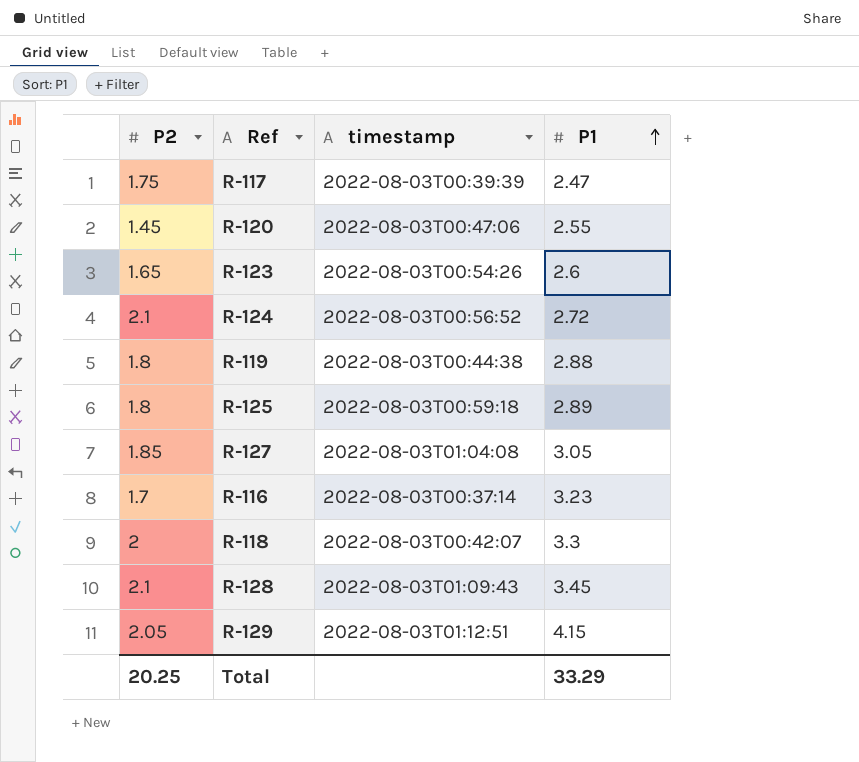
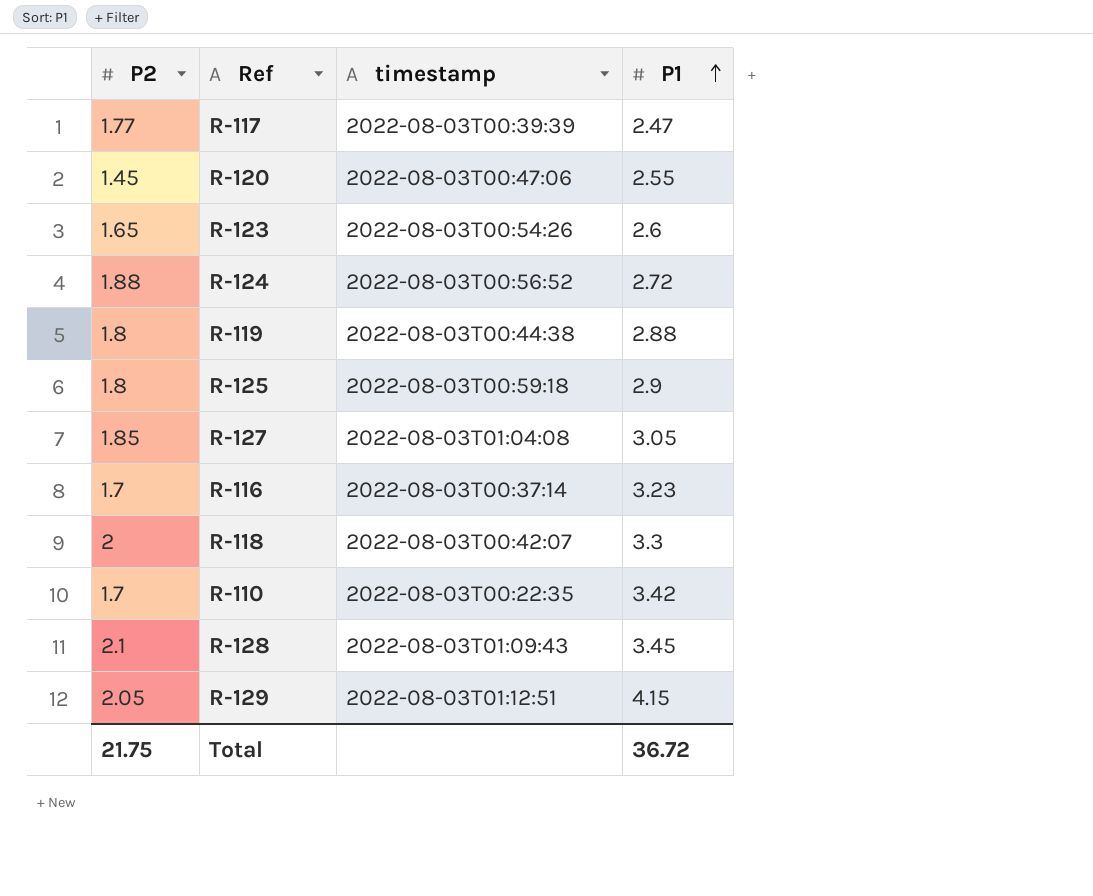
R-117 | P2: 1.75 -> 1.77
R-124 | P2: 2.1 -> 1.88
R-125 | P1: 2.89 -> 2.9
row R-110: none -> 1.7 | 2022-08-03T00:22:35 | 3.42
Total | P2: 20.25 -> 21.75
Total | P1: 33.29 -> 36.72

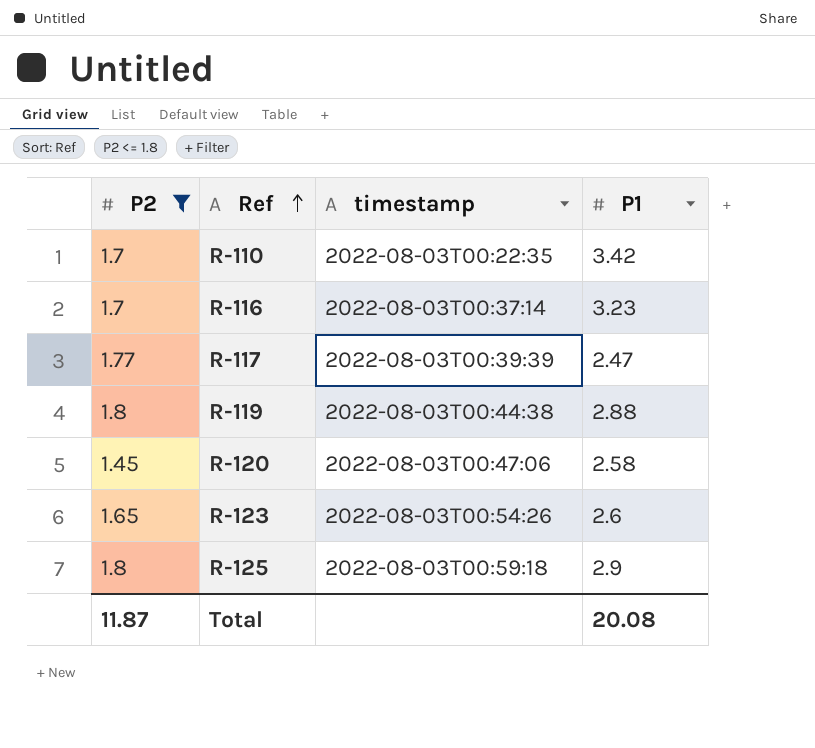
filter: none -> P2 <= 1.8
row order: P1 ascending -> Ref ascending
R-120 | P1: 2.55 -> 2.58
Total | P2: 21.75 -> 11.87
Total | P1: 36.72 -> 20.08

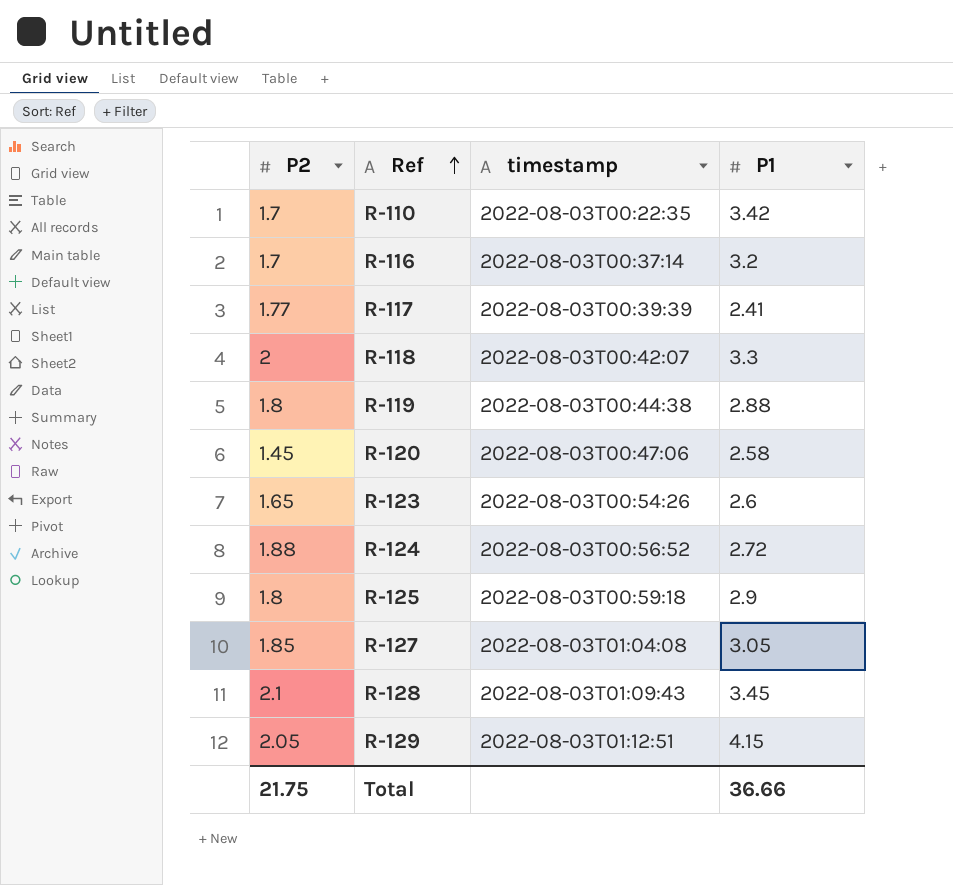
filter: P2 <= 1.8 -> none
R-116 | P1: 3.23 -> 3.2
R-117 | P1: 2.47 -> 2.41
Total | P2: 11.87 -> 21.75
Total | P1: 20.08 -> 36.66

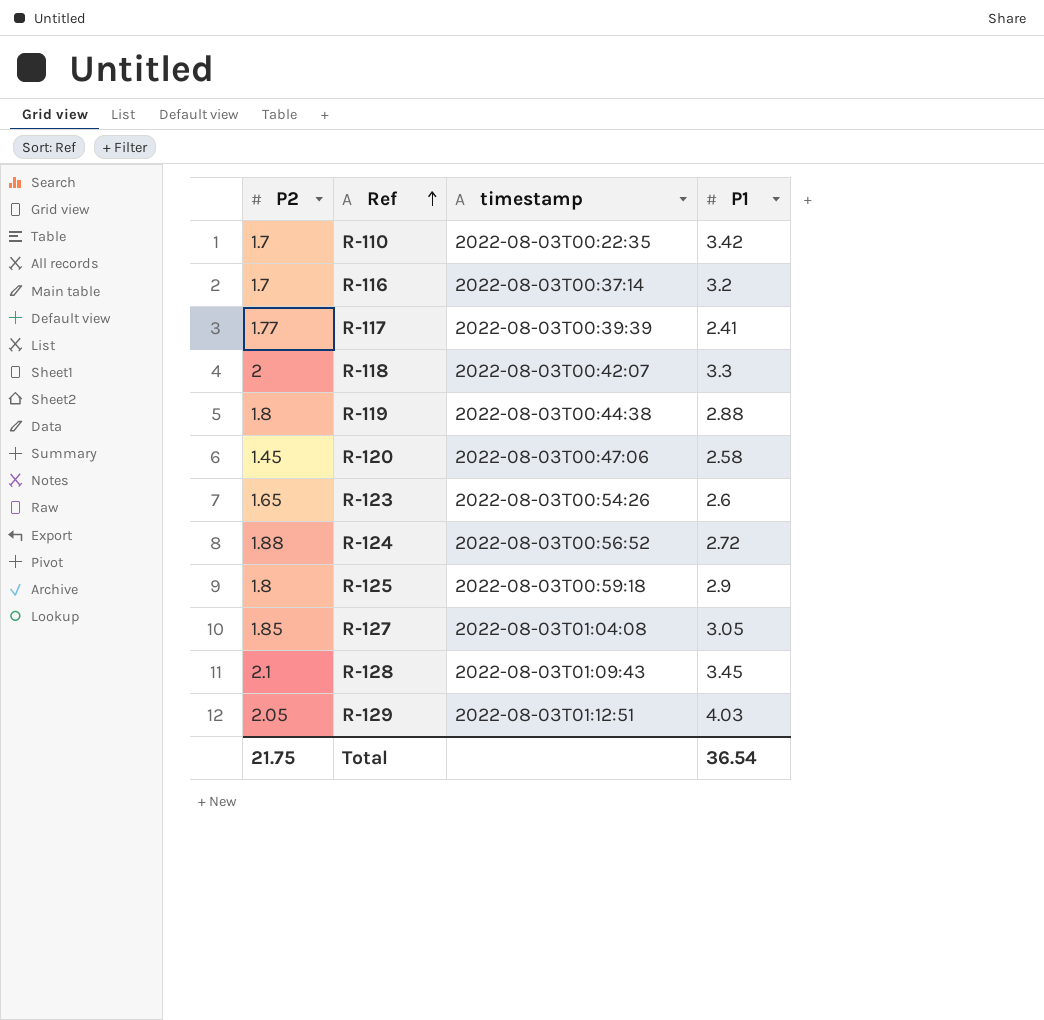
R-129 | P1: 4.15 -> 4.03
Total | P1: 36.66 -> 36.54

